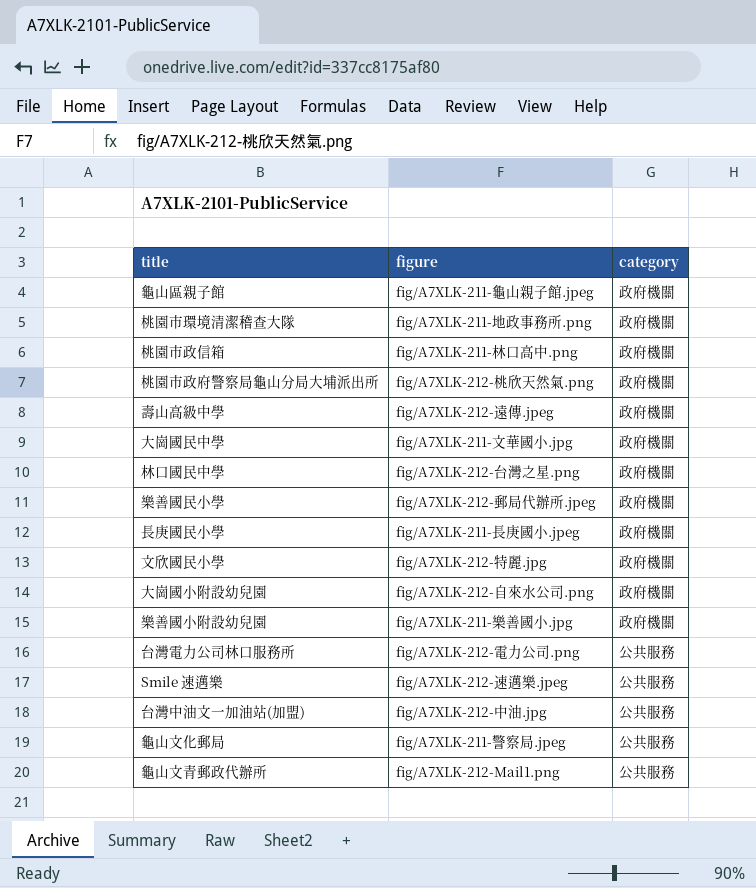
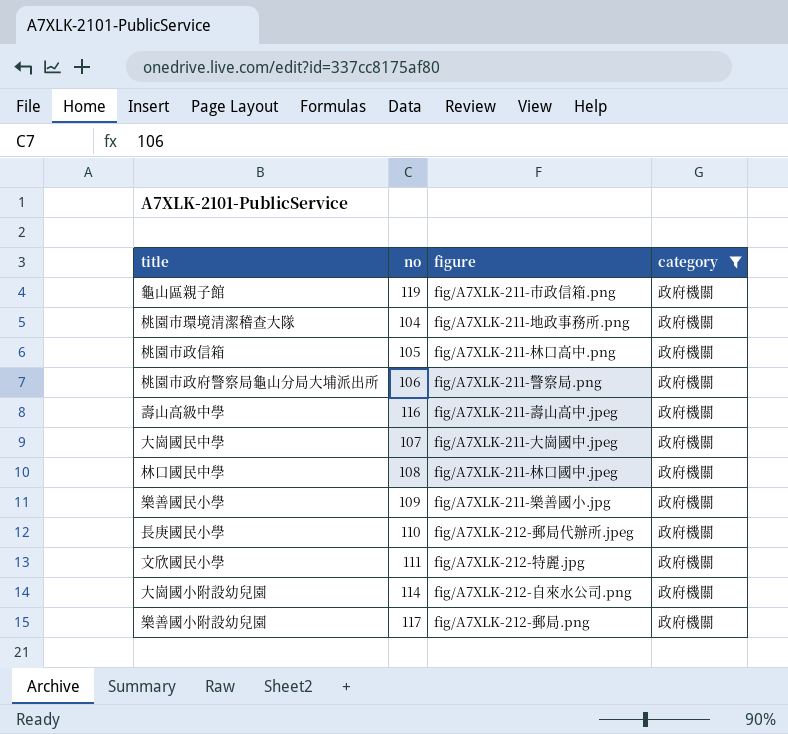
filter: none -> category = 政府機關
column no | position: none -> 2
龜山區親子館 | figure: fig/A7XLK-211-龜山親子館.jpeg -> fig/A7XLK-211-市政信箱.png
桃園市政府警察局龜山分局大埔派出所 | figure: fig/A7XLK-212-桃欣天然氣.png -> fig/A7XLK-211-警察局.png
壽山高級中學 | figure: fig/A7XLK-212-遠傳.jpeg -> fig/A7XLK-211-壽山高中.jpeg
大崗國民中學 | figure: fig/A7XLK-211-文華國小.jpg -> fig/A7XLK-211-大崗國中.jpeg
林口國民中學 | figure: fig/A7XLK-212-台灣之星.png -> fig/A7XLK-211-林口國中.jpeg
樂善國民小學 | figure: fig/A7XLK-212-郵局代辦所.jpeg -> fig/A7XLK-211-樂善國小.jpg
長庚國民小學 | figure: fig/A7XLK-211-長庚國小.jpeg -> fig/A7XLK-212-郵局代辦所.jpeg
樂善國小附設幼兒園 | figure: fig/A7XLK-211-樂善國小.jpg -> fig/A7XLK-212-郵局.png

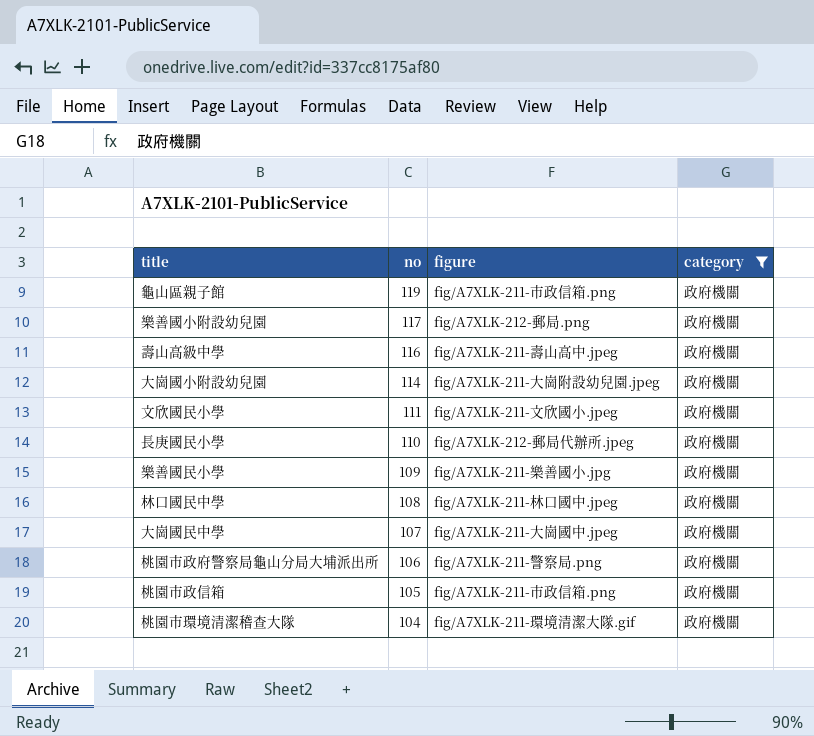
row order: none -> no descending
大崗國小附設幼兒園 | figure: fig/A7XLK-212-自來水公司.png -> fig/A7XLK-211-大崗附設幼兒園.jpeg
文欣國民小學 | figure: fig/A7XLK-212-特麗.jpg -> fig/A7XLK-211-文欣國小.jpeg
桃園市政信箱 | figure: fig/A7XLK-211-林口高中.png -> fig/A7XLK-211-市政信箱.png
桃園市環境清潔稽查大隊 | figure: fig/A7XLK-211-地政事務所.png -> fig/A7XLK-211-環境清潔大隊.gif

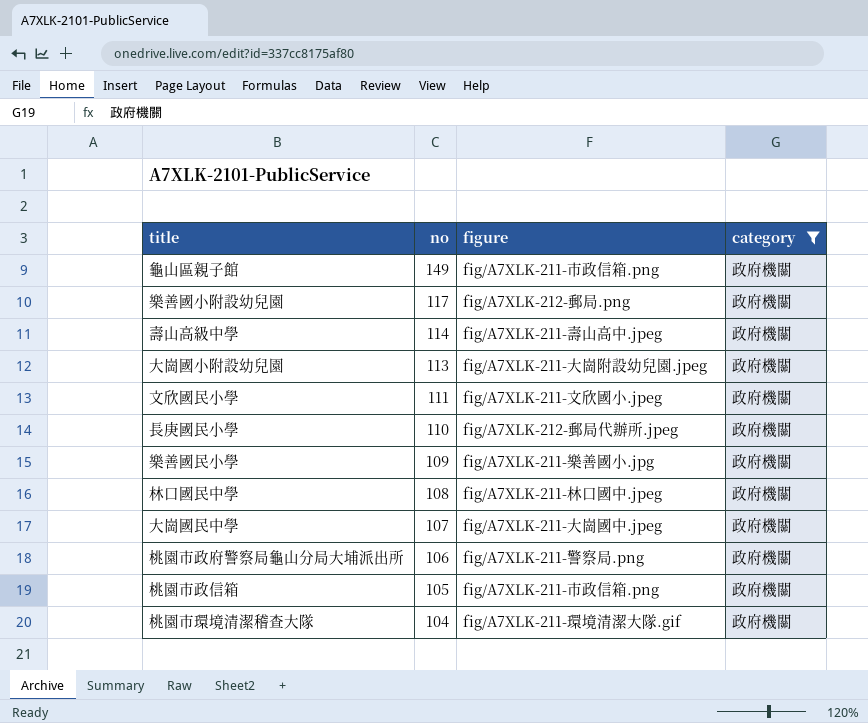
龜山區親子館 | no: 119 -> 149
壽山高級中學 | no: 116 -> 114
大崗國小附設幼兒園 | no: 114 -> 113

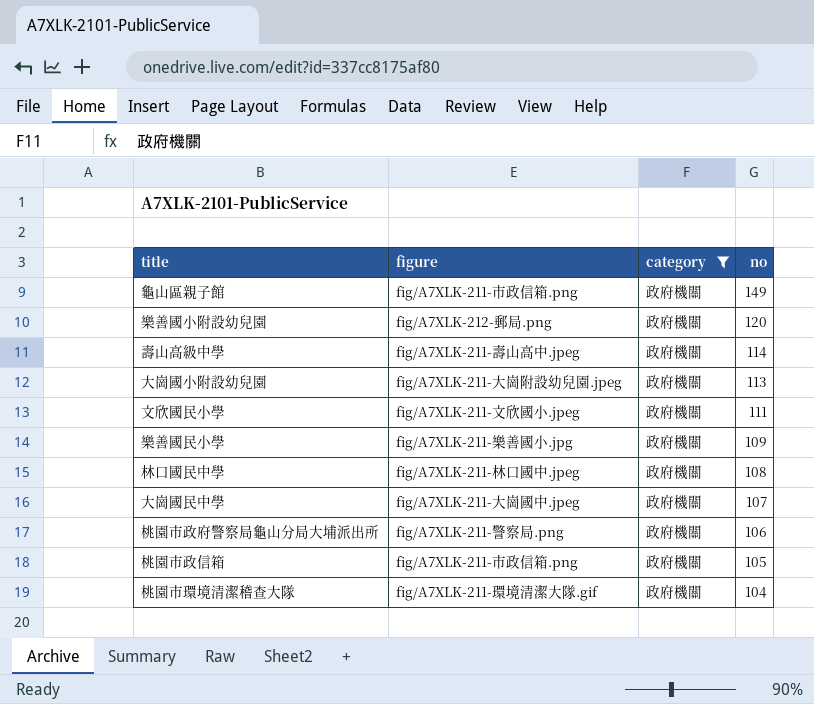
column no | position: 2 -> 4
row 長庚國民小學: 110 | fig/A7XLK-212-郵局代辦所.jpeg | 政府機關 -> none
樂善國小附設幼兒園 | no: 117 -> 120

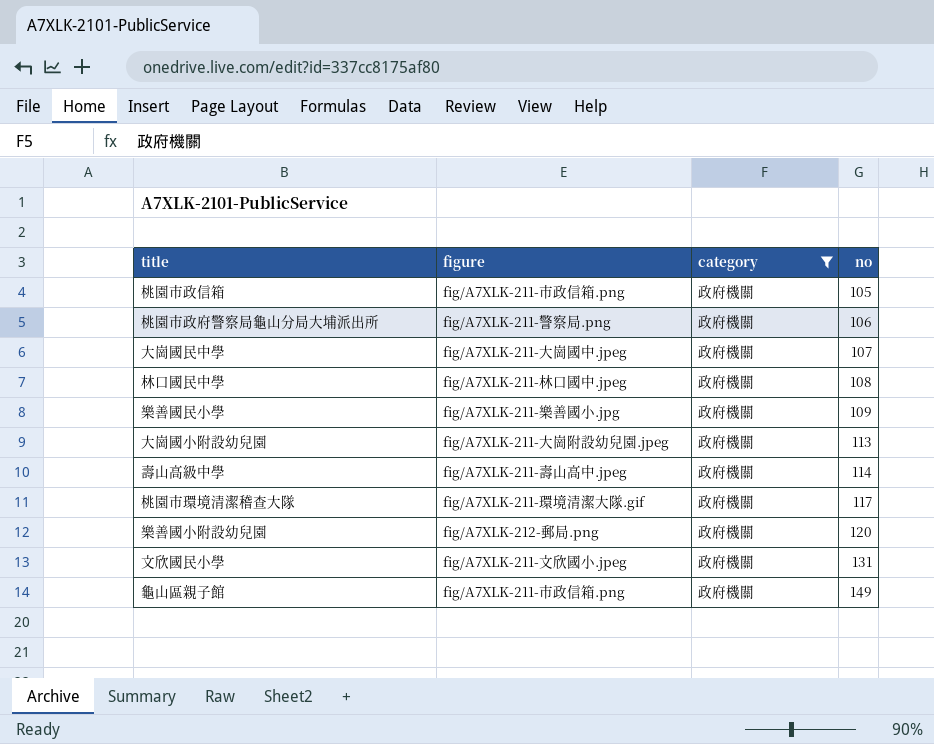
row order: no descending -> no ascending
桃園市環境清潔稽查大隊 | no: 104 -> 117
文欣國民小學 | no: 111 -> 131

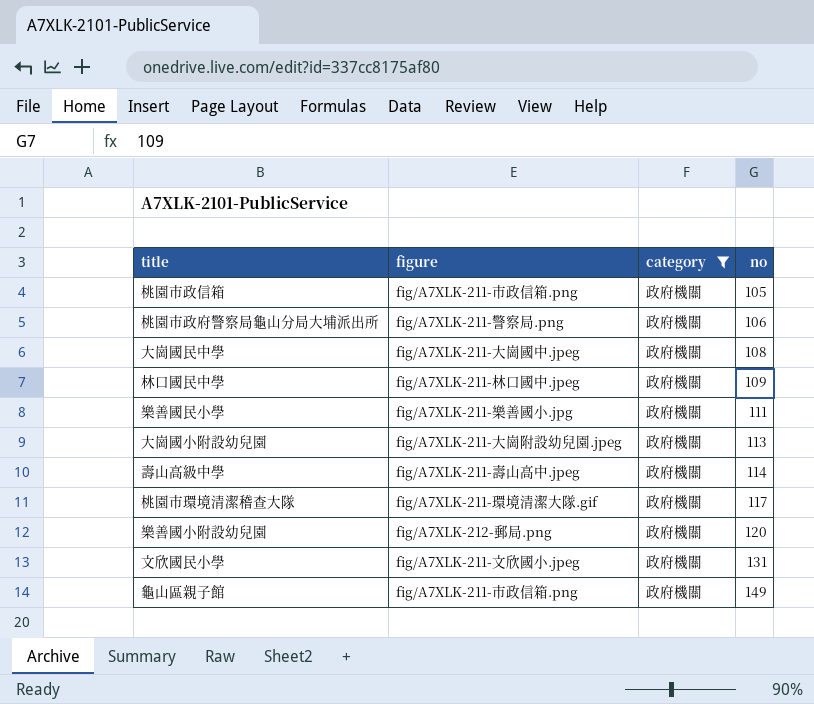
大崗國民中學 | no: 107 -> 108
林口國民中學 | no: 108 -> 109
樂善國民小學 | no: 109 -> 111

